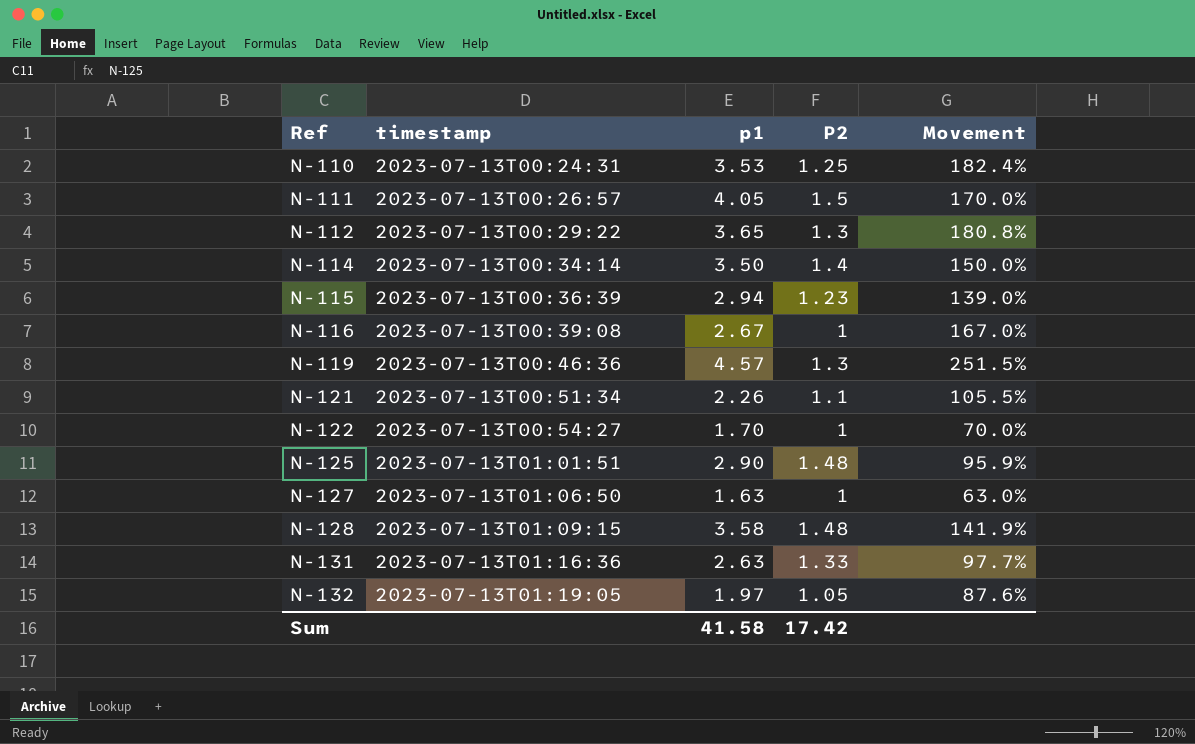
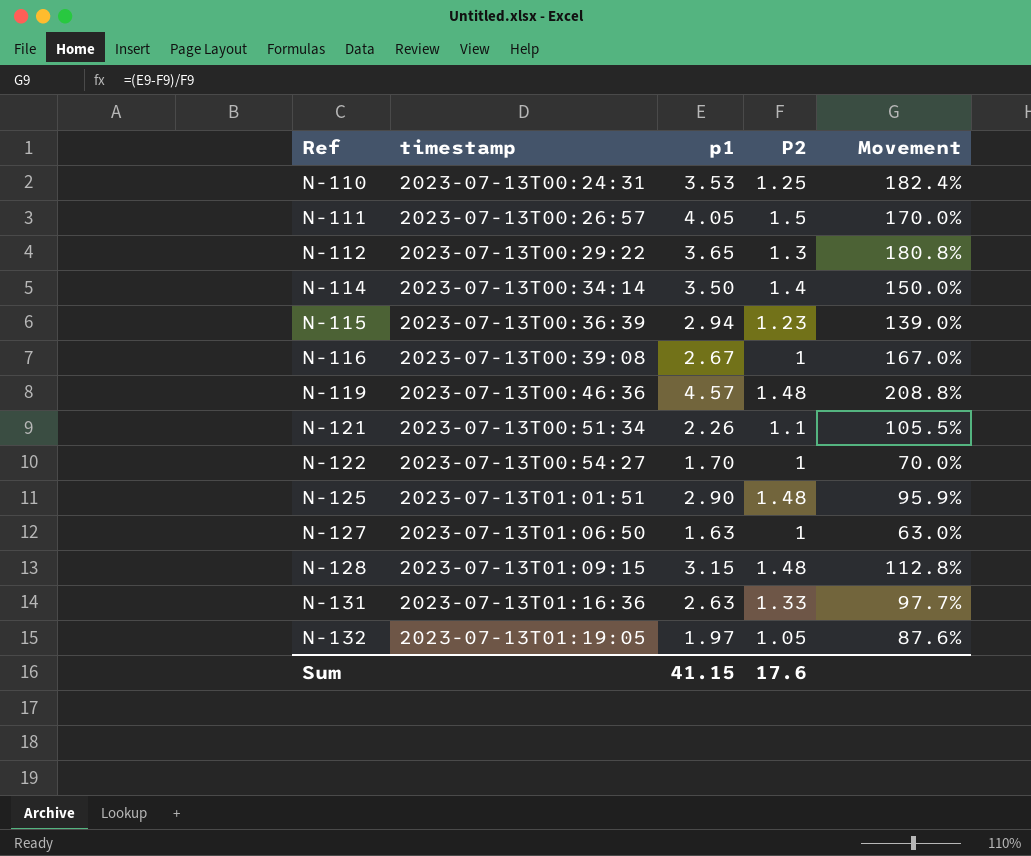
N-119 | P2: 1.3 -> 1.48
N-119 | Movement: 251.5% -> 208.8%
N-128 | p1: 3.58 -> 3.15
N-128 | Movement: 141.9% -> 112.8%
Sum | p1: 41.58 -> 41.15
Sum | P2: 17.42 -> 17.6

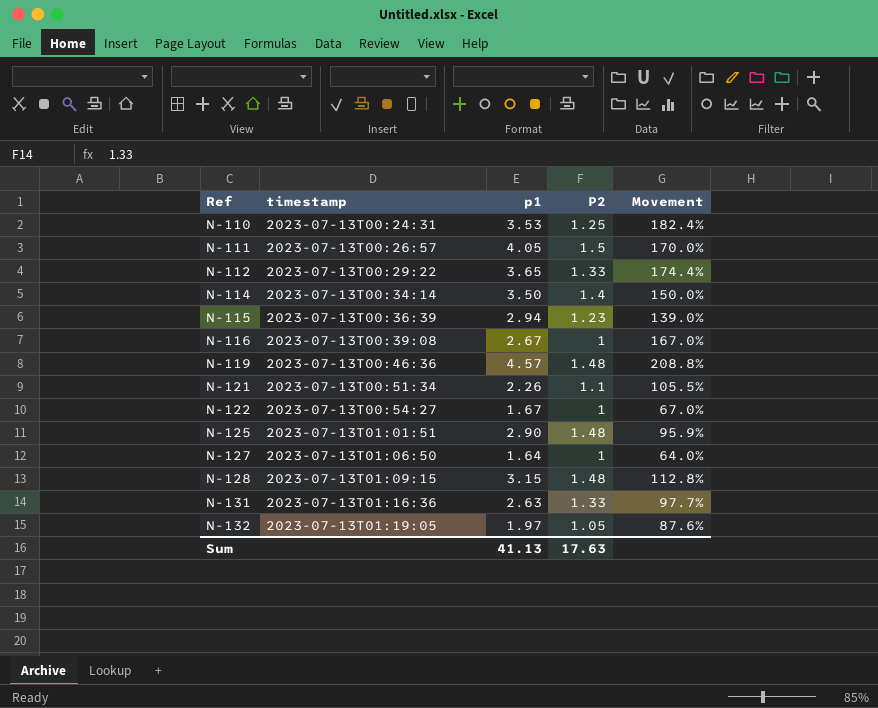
N-112 | P2: 1.3 -> 1.33
N-112 | Movement: 180.8% -> 174.4%
N-122 | p1: 1.70 -> 1.67
N-122 | Movement: 70.0% -> 67.0%
N-127 | p1: 1.63 -> 1.64
N-127 | Movement: 63.0% -> 64.0%
Sum | p1: 41.15 -> 41.13
Sum | P2: 17.6 -> 17.63

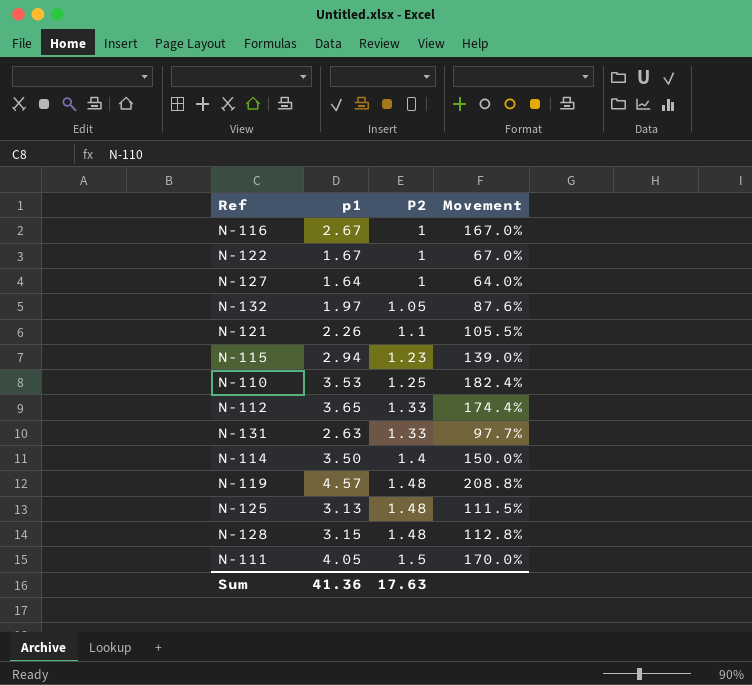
row order: Ref ascending -> P2 ascending
column timestamp | position: 2 -> none
N-125 | p1: 2.90 -> 3.13
N-125 | Movement: 95.9% -> 111.5%
Sum | p1: 41.13 -> 41.36

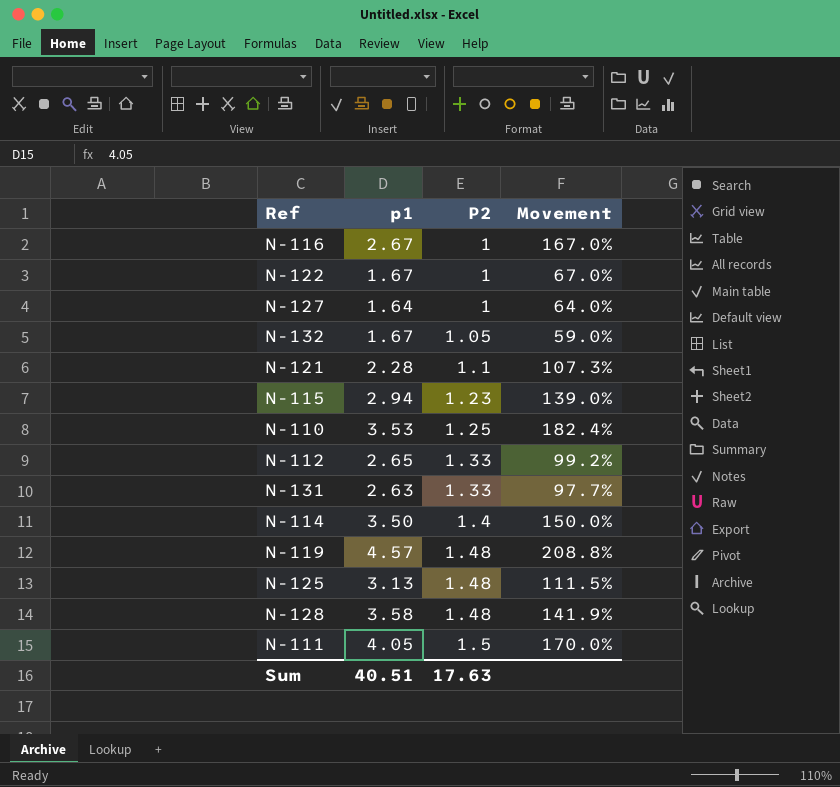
N-132 | p1: 1.97 -> 1.67
N-132 | Movement: 87.6% -> 59.0%
N-121 | p1: 2.26 -> 2.28
N-121 | Movement: 105.5% -> 107.3%
N-112 | p1: 3.65 -> 2.65
N-112 | Movement: 174.4% -> 99.2%
N-128 | p1: 3.15 -> 3.58
N-128 | Movement: 112.8% -> 141.9%
Sum | p1: 41.36 -> 40.51

